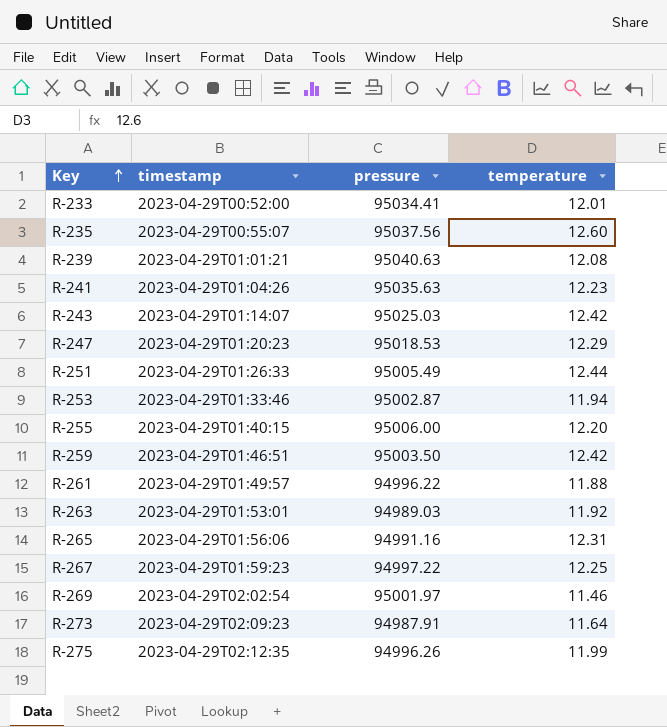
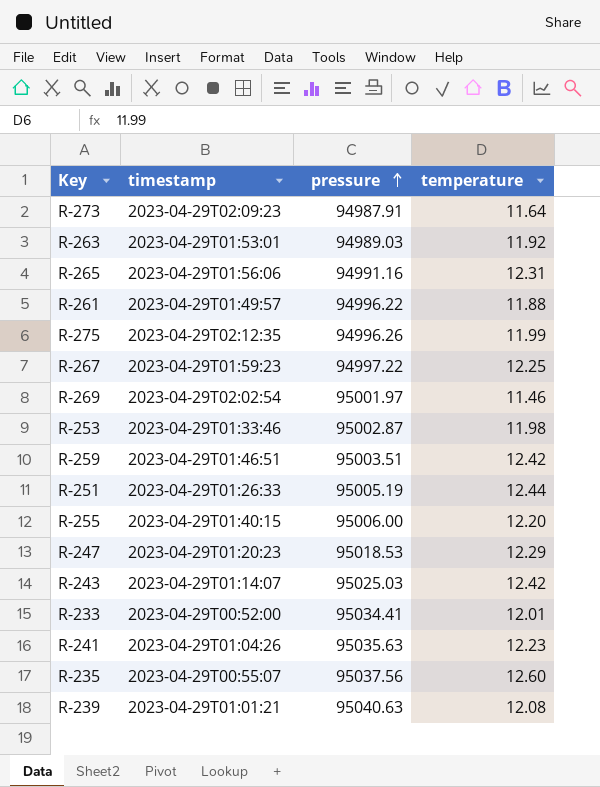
row order: Key ascending -> pressure ascending
R-253 | temperature: 11.94 -> 11.98
R-259 | pressure: 95003.50 -> 95003.51
R-251 | pressure: 95005.49 -> 95005.19

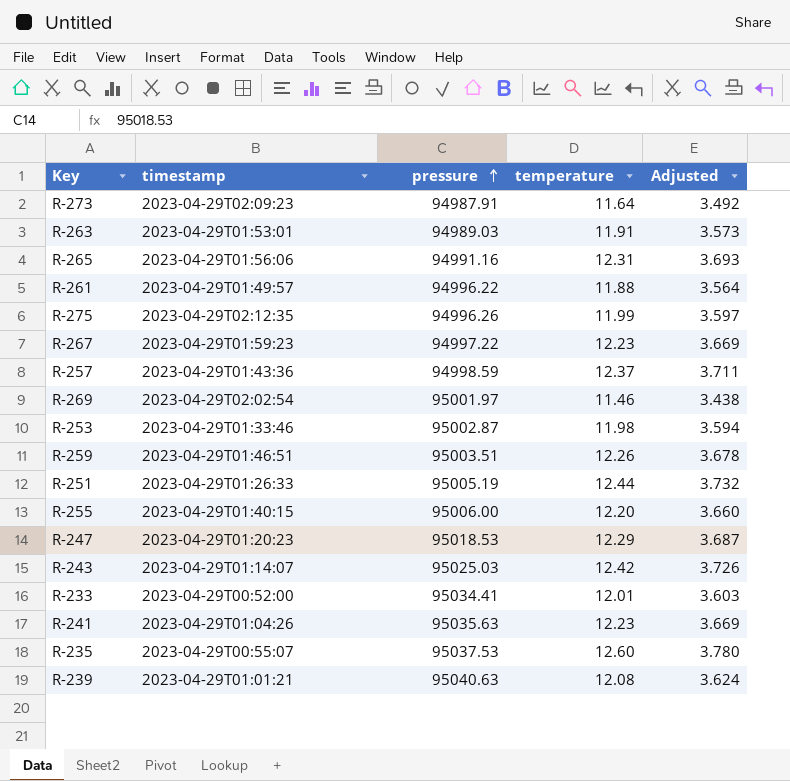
column Adjusted | formula: none -> [temperature] * 0.3
R-263 | temperature: 11.92 -> 11.91
R-267 | temperature: 12.25 -> 12.23
row R-257: none -> 2023-04-29T01:43:36 | 94998.59 | 12.37 | 3.711
R-259 | temperature: 12.42 -> 12.26
R-235 | pressure: 95037.56 -> 95037.53

